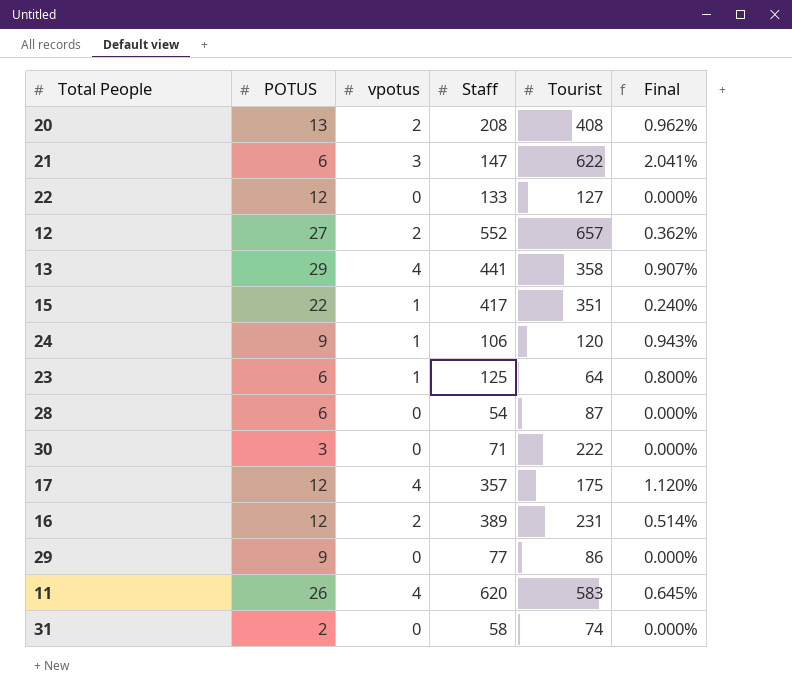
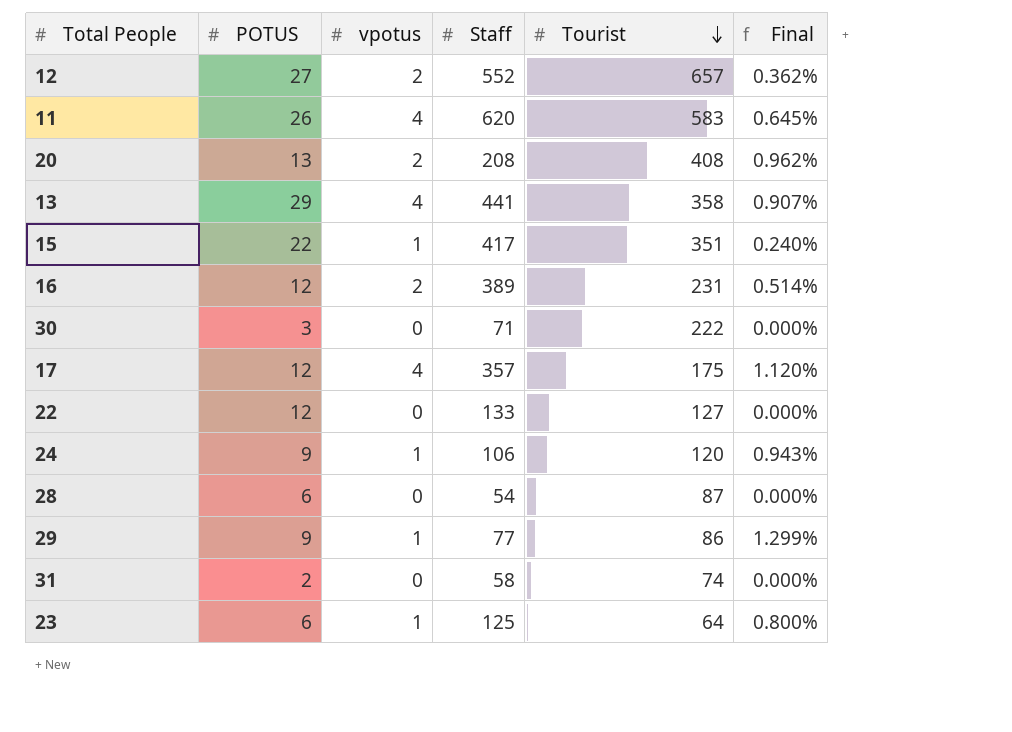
row order: none -> Tourist descending
row 21: 6 | 3 | 147 | 622 | 2.041% -> none
29 | vpotus: 0 -> 1
29 | Final: 0.000% -> 1.299%

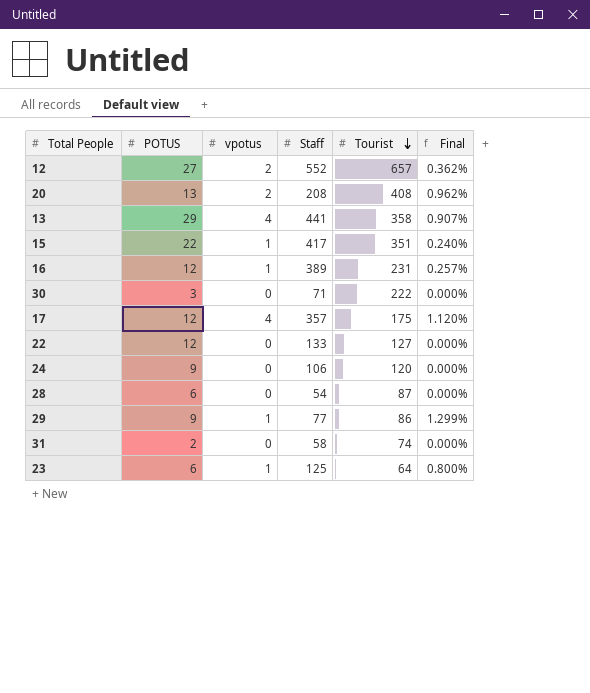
row 11: 26 | 4 | 620 | 583 | 0.645% -> none
16 | vpotus: 2 -> 1
16 | Final: 0.514% -> 0.257%
24 | vpotus: 1 -> 0
24 | Final: 0.943% -> 0.000%

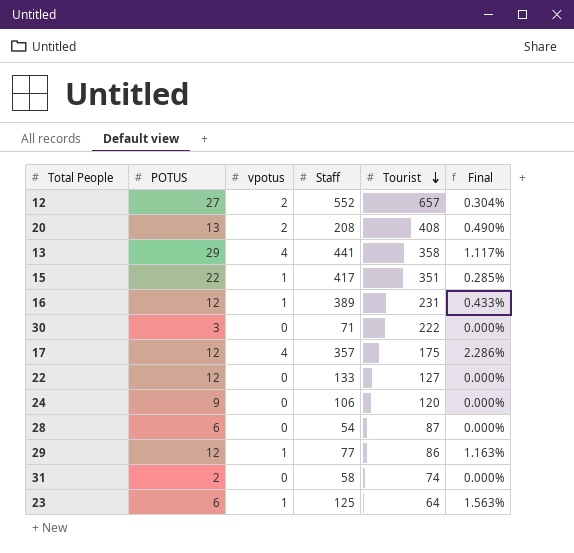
column Final | formula: [vpotus] / [Staff] -> [vpotus] / [Tourist]
29 | POTUS: 9 -> 12

